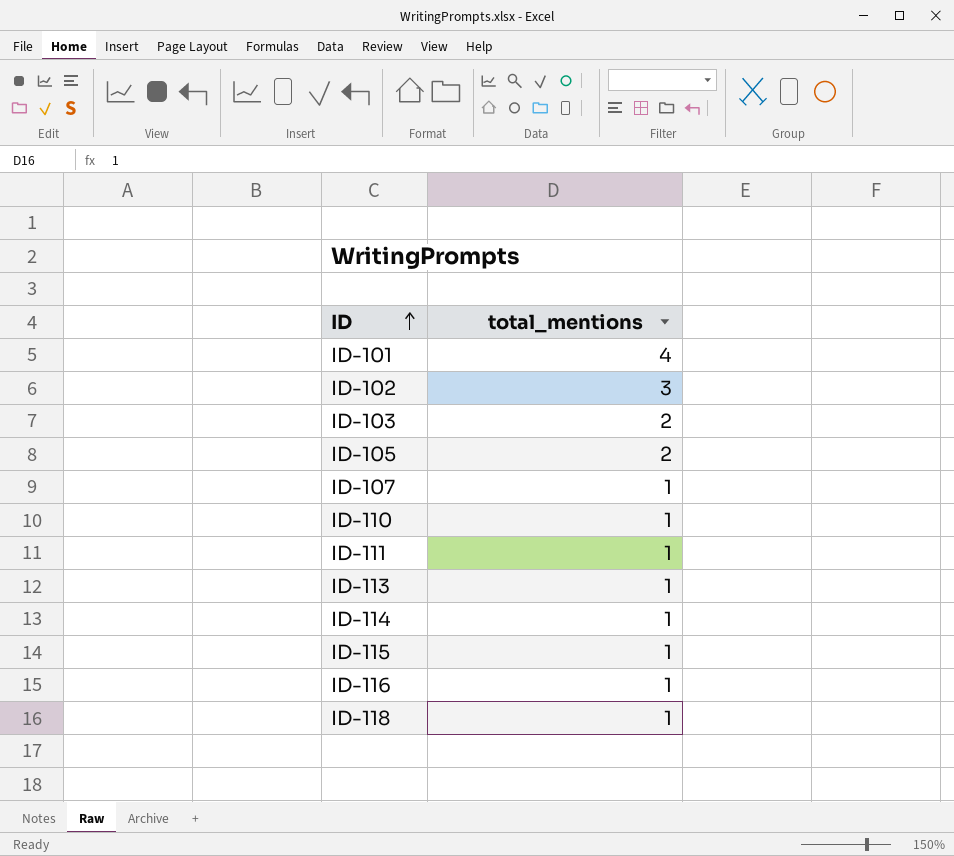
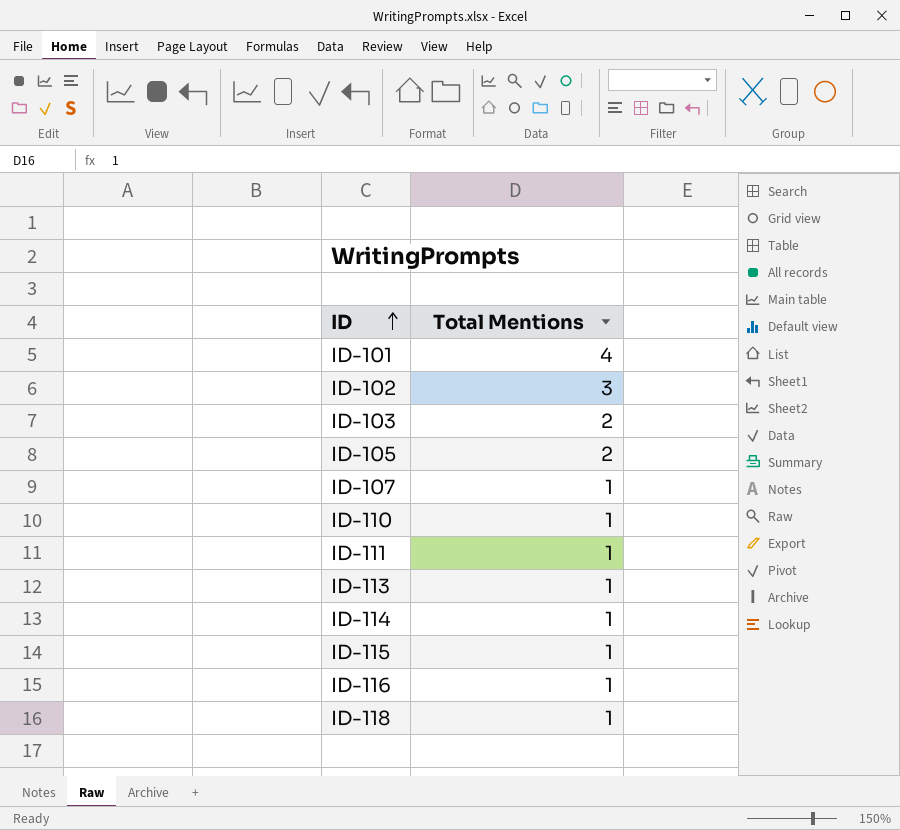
column name: total_mentions -> Total Mentions

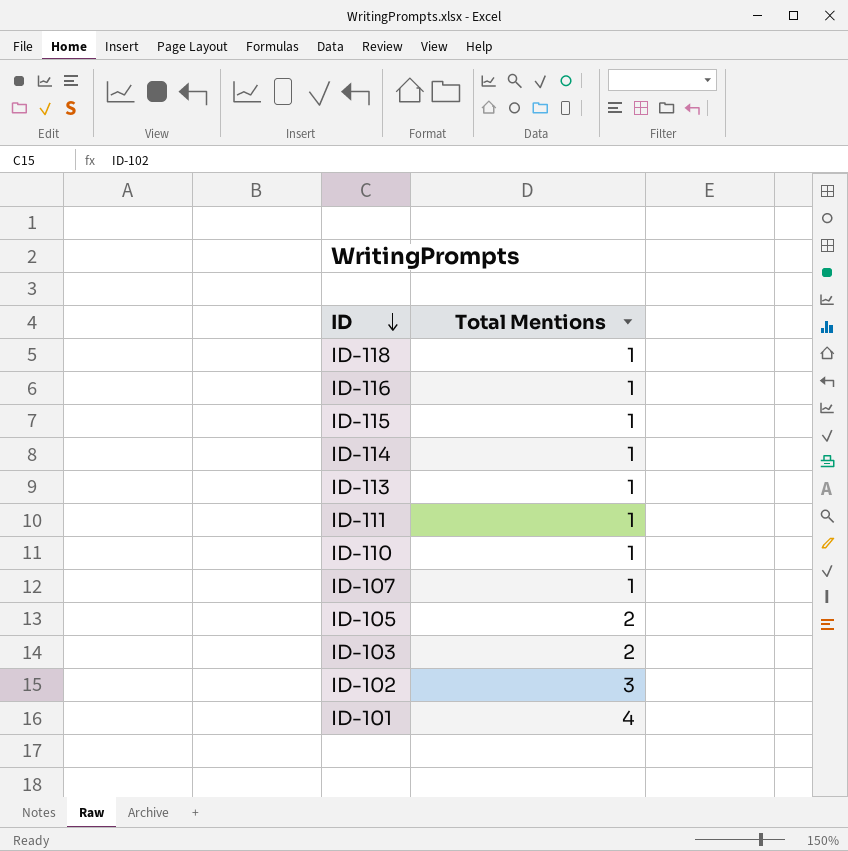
row order: ID ascending -> ID descending

